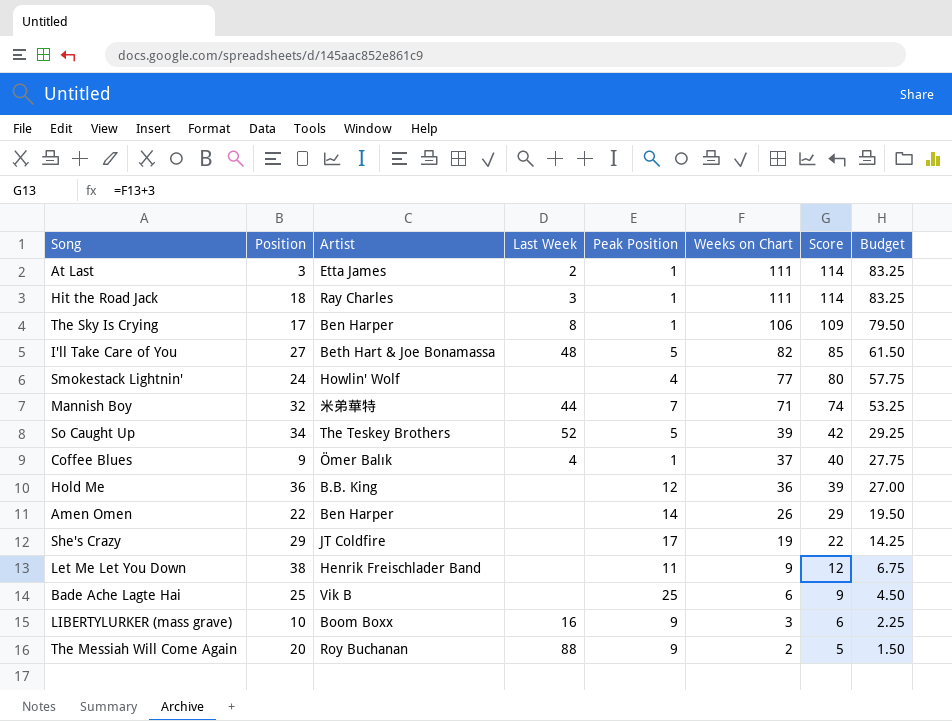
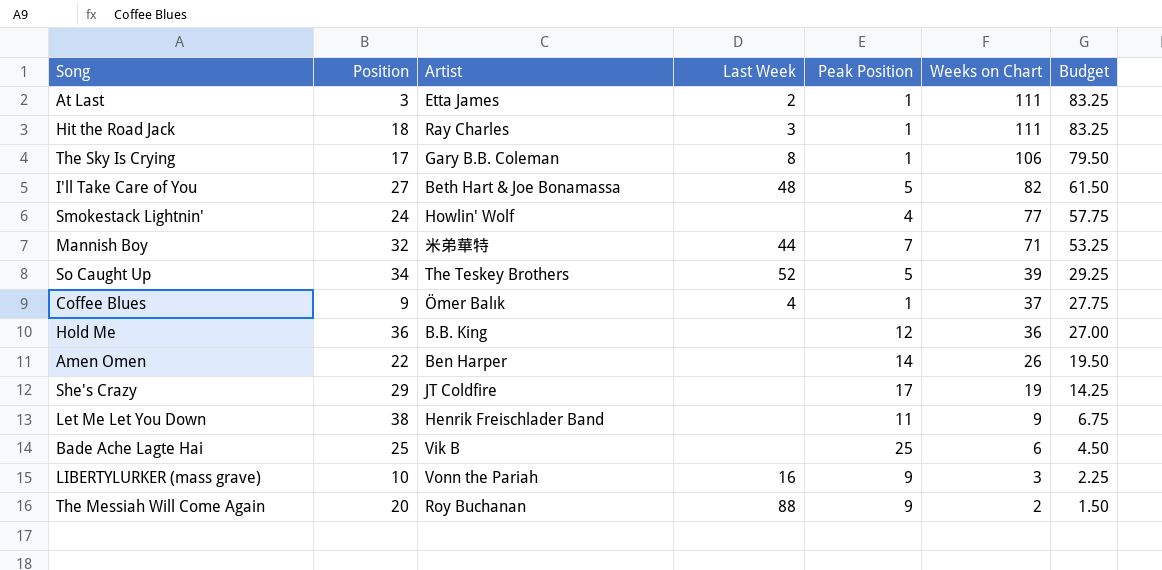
column Score | formula: [Weeks on Chart] + 3 -> none
The Sky Is Crying | Artist: Ben Harper -> Gary B.B. Coleman
LIBERTYLURKER (mass grave) | Artist: Boom Boxx -> Vonn the Pariah

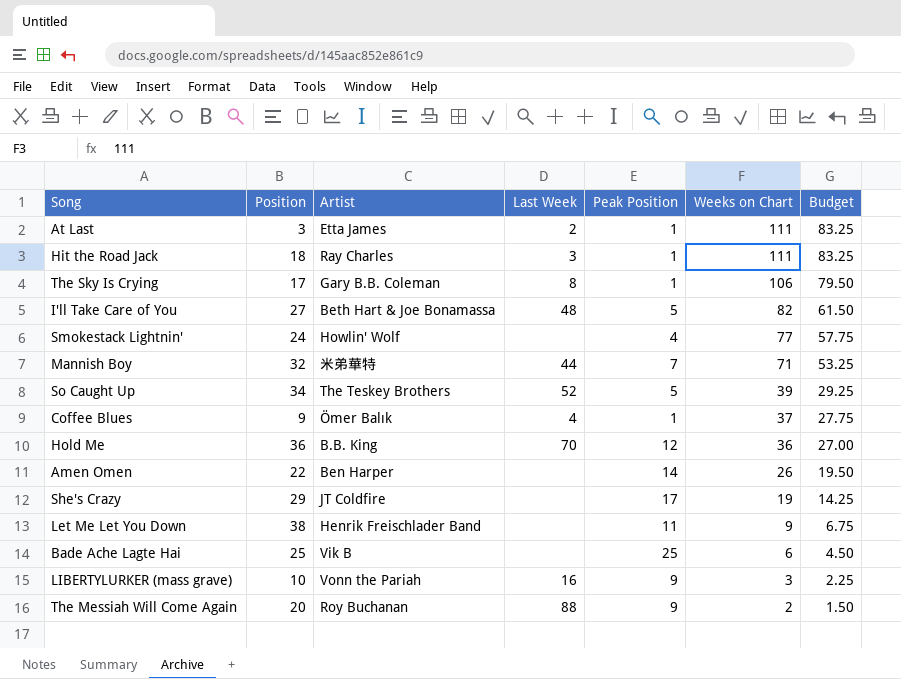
Hold Me | Last Week: none -> 70

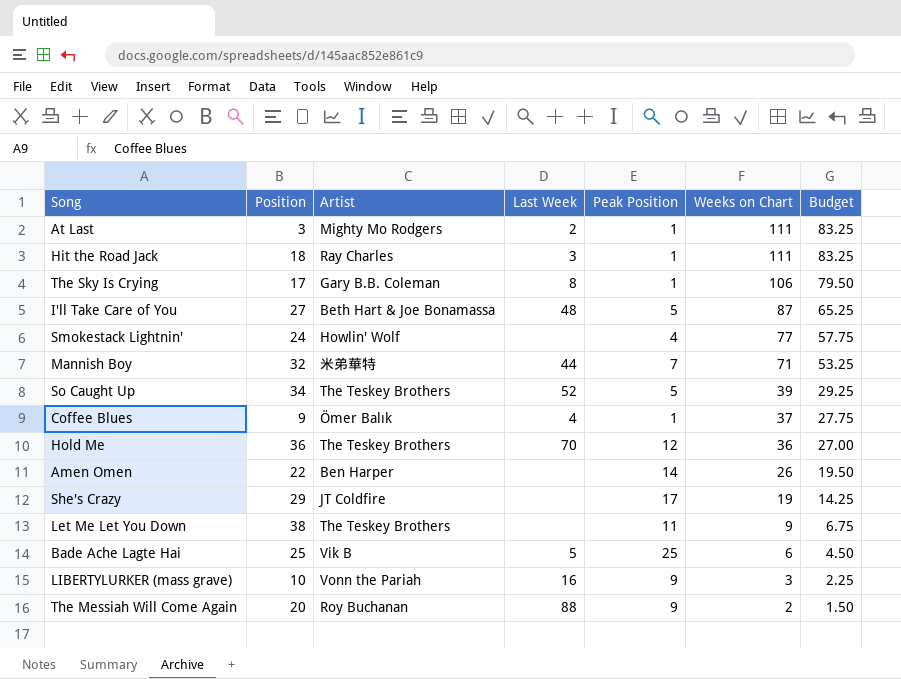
At Last | Artist: Etta James -> Mighty Mo Rodgers
I'll Take Care of You | Weeks on Chart: 82 -> 87
I'll Take Care of You | Budget: 61.50 -> 65.25
Hold Me | Artist: B.B. King -> The Teskey Brothers
Let Me Let You Down | Artist: Henrik Freischlader Band -> The Teskey Brothers
Bade Ache Lagte Hai | Last Week: none -> 5

